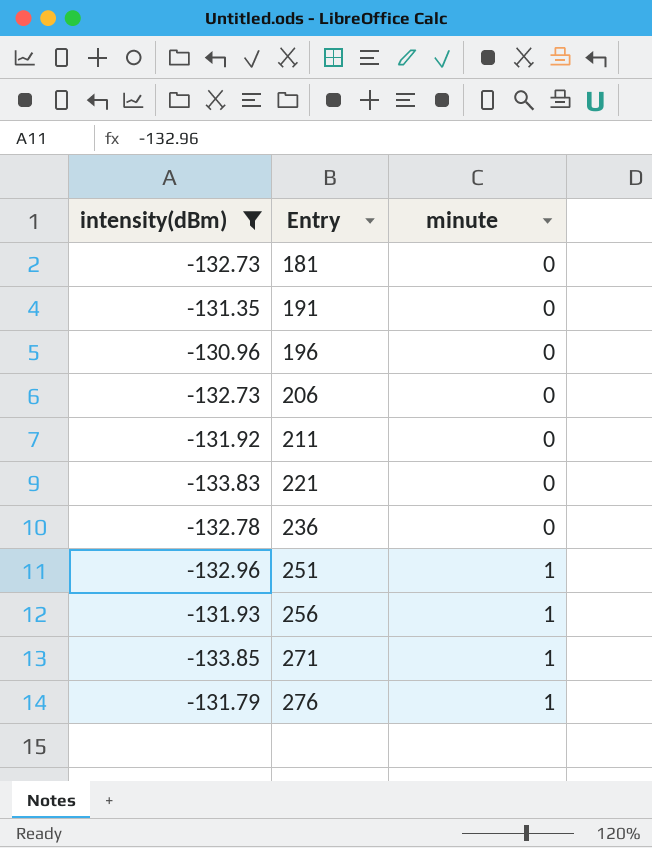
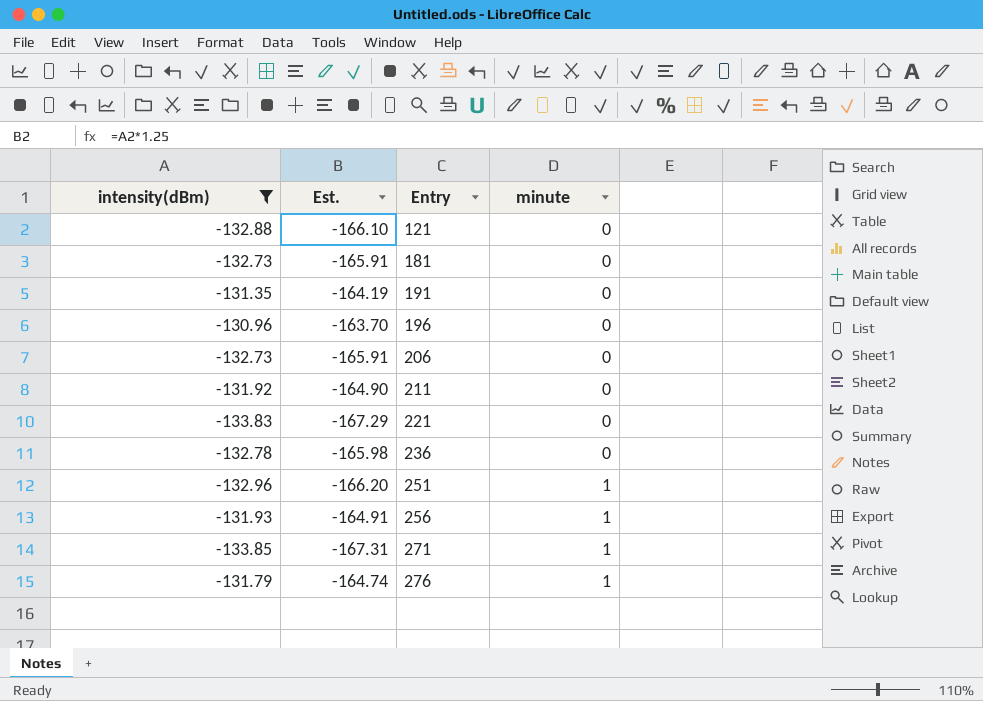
column Est. | formula: none -> [intensity(dBm)] * 1.25
row 121: none -> -132.88 | -166.10 | 0

